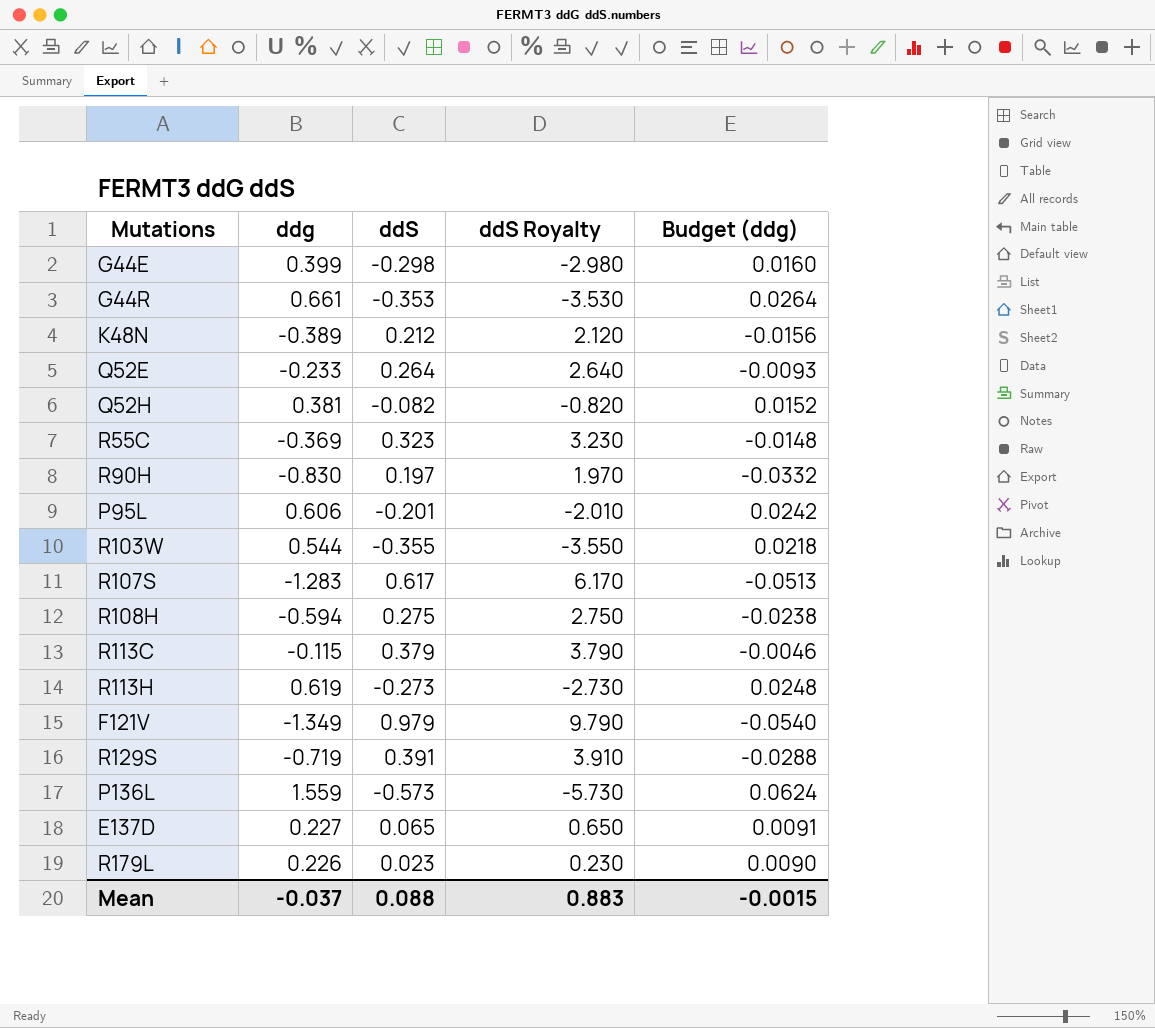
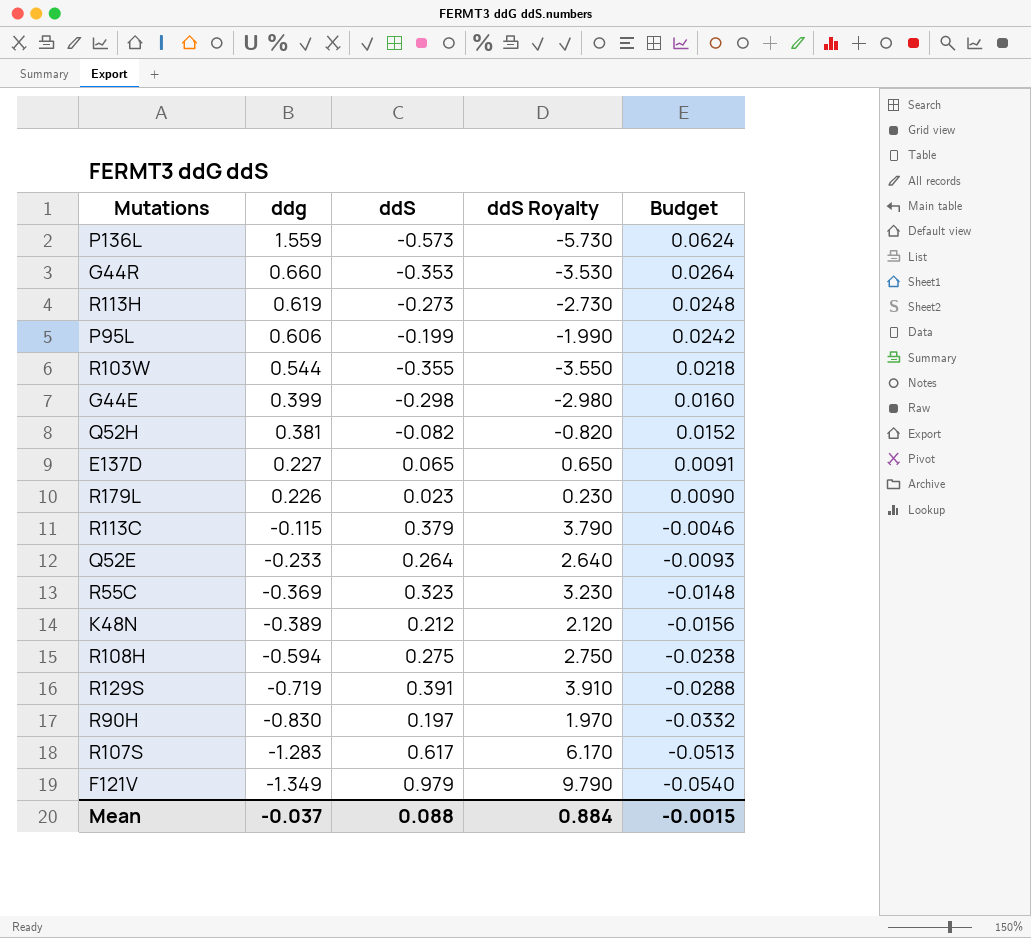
row order: none -> ddg descending
column name: Budget (ddg) -> Budget
G44R | ddg: 0.661 -> 0.660
P95L | ddS: -0.201 -> -0.199
P95L | ddS Royalty: -2.010 -> -1.990
Mean | ddS Royalty: 0.883 -> 0.884

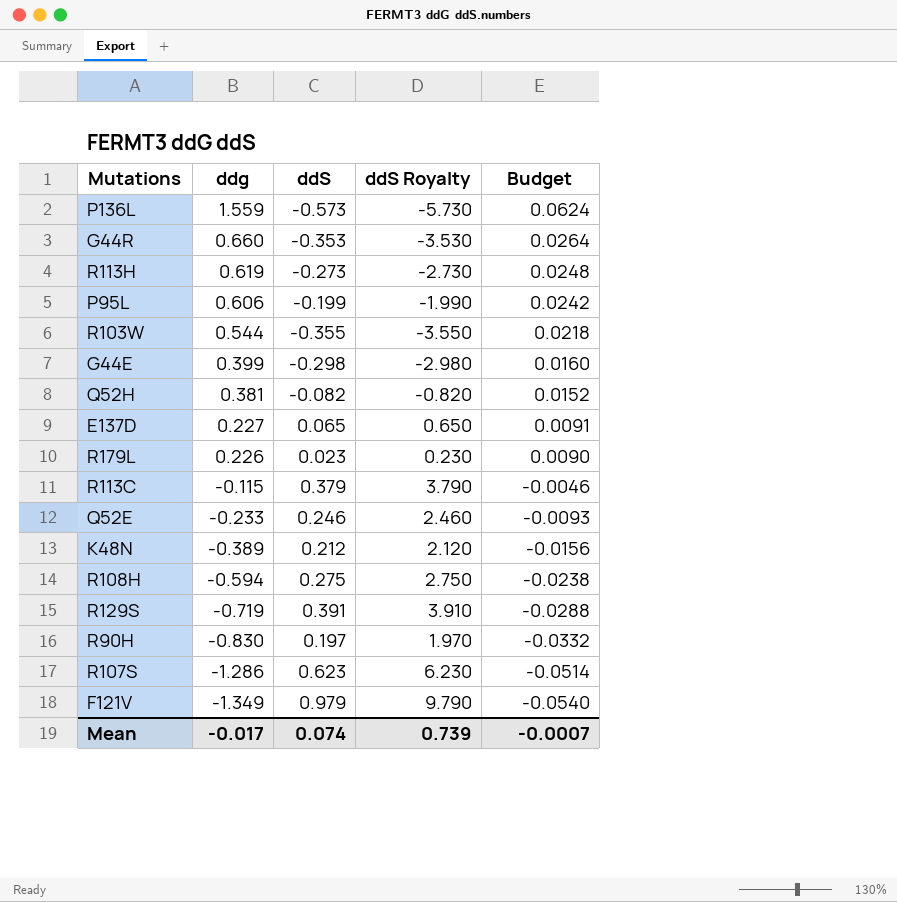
row R55C: -0.369 | 0.323 | 3.230 | -0.0148 -> none
Q52E | ddS: 0.264 -> 0.246
Q52E | ddS Royalty: 2.640 -> 2.460
R107S | ddg: -1.283 -> -1.286
R107S | ddS: 0.617 -> 0.623
R107S | ddS Royalty: 6.170 -> 6.230
R107S | Budget: -0.0513 -> -0.0514
Mean | ddg: -0.037 -> -0.017
Mean | ddS: 0.088 -> 0.074
Mean | ddS Royalty: 0.884 -> 0.739
Mean | Budget: -0.0015 -> -0.0007

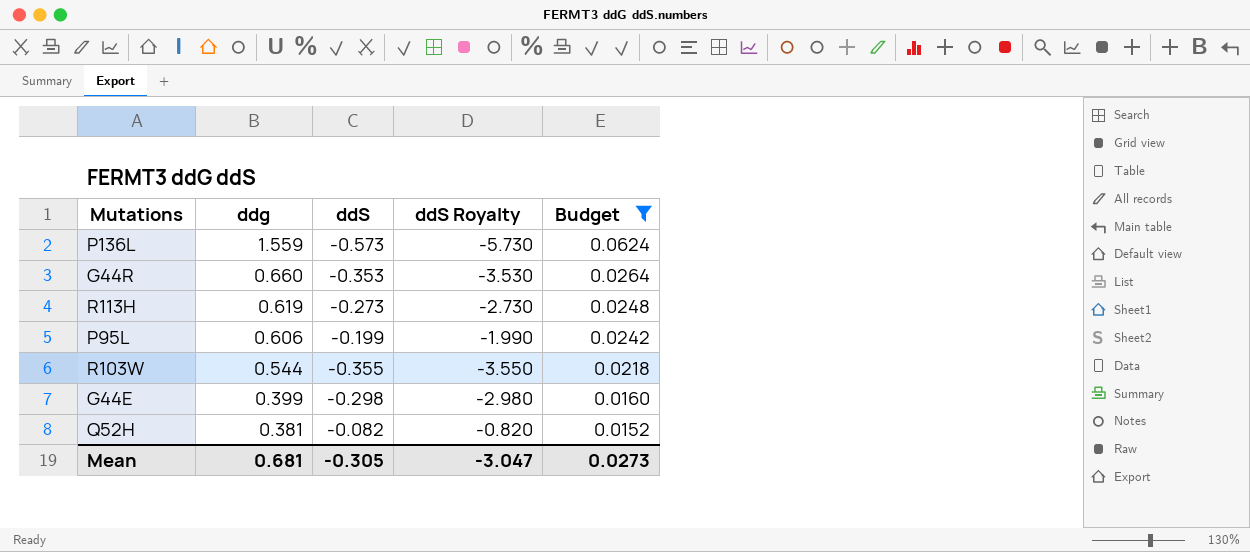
filter: none -> Budget >= 0.0152
Mean | ddg: -0.017 -> 0.681
Mean | ddS: 0.074 -> -0.305
Mean | ddS Royalty: 0.739 -> -3.047
Mean | Budget: -0.0007 -> 0.0273

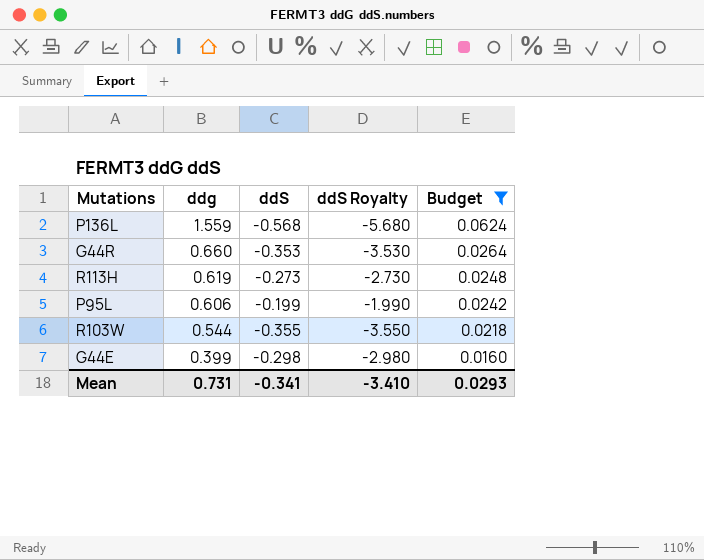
row Q52H: 0.381 | -0.082 | -0.820 | 0.0152 -> none
P136L | ddS: -0.573 -> -0.568
P136L | ddS Royalty: -5.730 -> -5.680
Mean | ddg: 0.681 -> 0.731
Mean | ddS: -0.305 -> -0.341
Mean | ddS Royalty: -3.047 -> -3.410
Mean | Budget: 0.0273 -> 0.0293

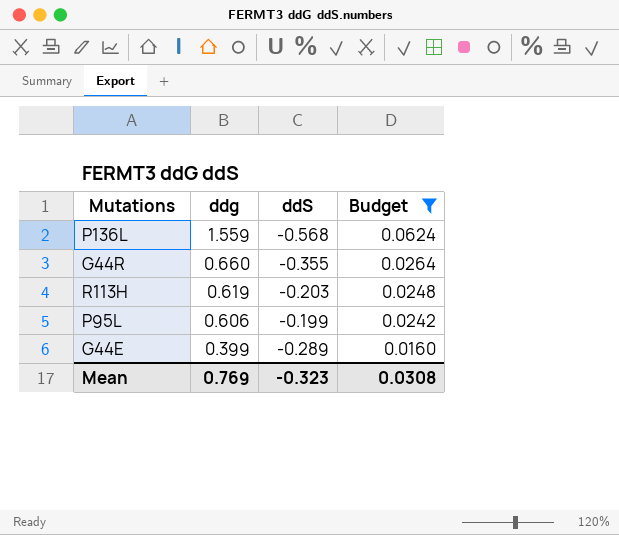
column ddS Royalty | formula: [ddS] * 10 -> none
row R103W: 0.544 | -0.355 | -3.550 | 0.0218 -> none
G44R | ddS: -0.353 -> -0.355
R113H | ddS: -0.273 -> -0.203
G44E | ddS: -0.298 -> -0.289
Mean | ddg: 0.731 -> 0.769
Mean | ddS: -0.341 -> -0.323
Mean | Budget: 0.0293 -> 0.0308

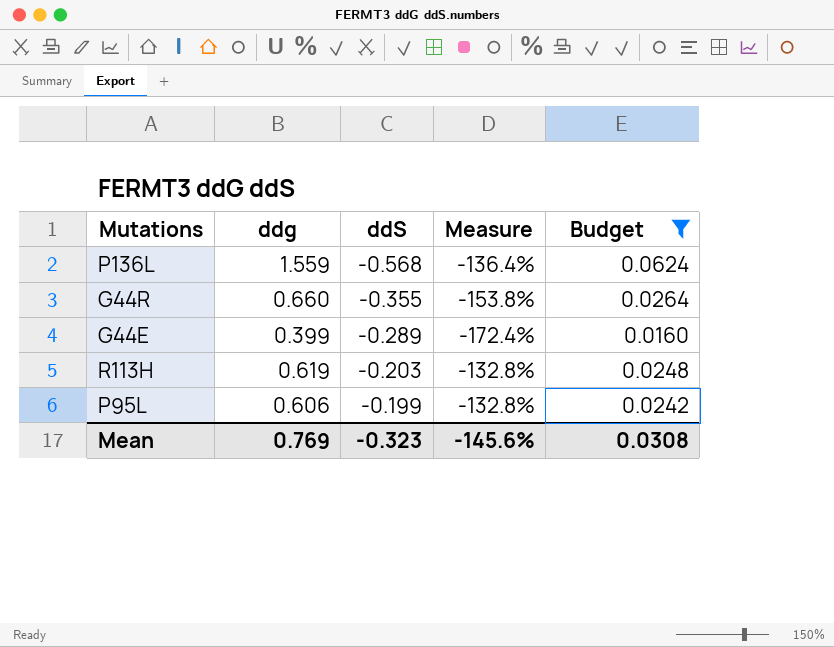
row order: ddg descending -> ddS ascending
column Measure | formula: none -> ([ddS] - [ddg]) / [ddg]

